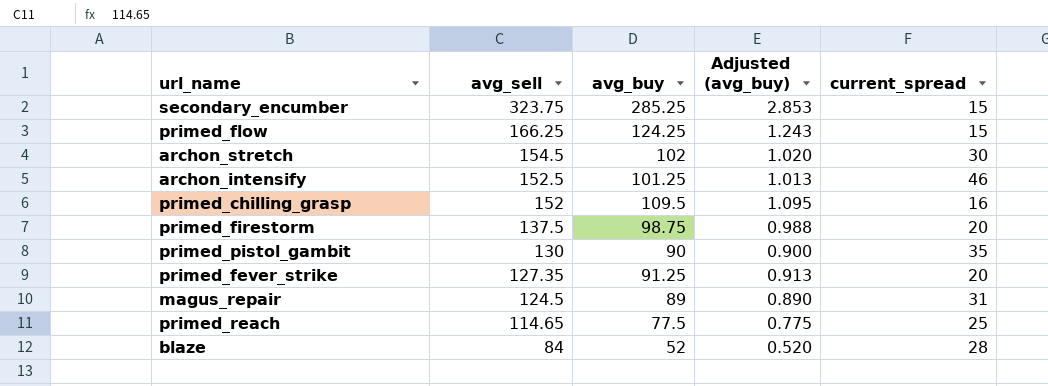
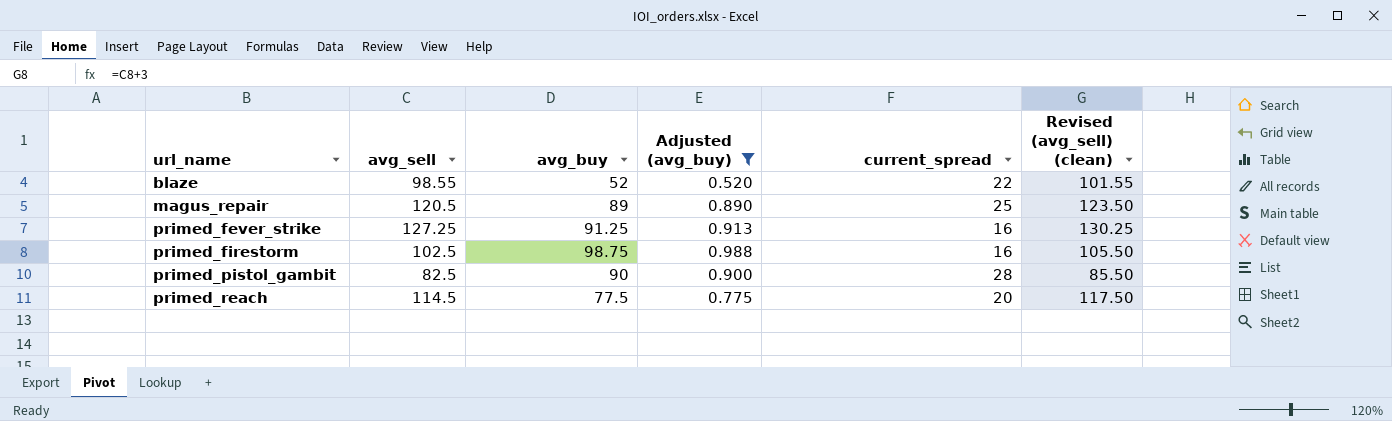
filter: none -> Adjusted (avg_buy) <= 0.988
row order: avg_sell descending -> url_name ascending
column Revised (avg_sell) (clean) | formula: none -> [avg_sell] + 3
blaze | avg_sell: 84 -> 98.55
blaze | current_spread: 28 -> 22
magus_repair | avg_sell: 124.5 -> 120.5
magus_repair | current_spread: 31 -> 25
primed_fever_strike | avg_sell: 127.35 -> 127.25
primed_fever_strike | current_spread: 20 -> 16
primed_firestorm | avg_sell: 137.5 -> 102.5
primed_firestorm | current_spread: 20 -> 16
primed_pistol_gambit | avg_sell: 130 -> 82.5
primed_pistol_gambit | current_spread: 35 -> 28
primed_reach | avg_sell: 114.65 -> 114.5
primed_reach | current_spread: 25 -> 20

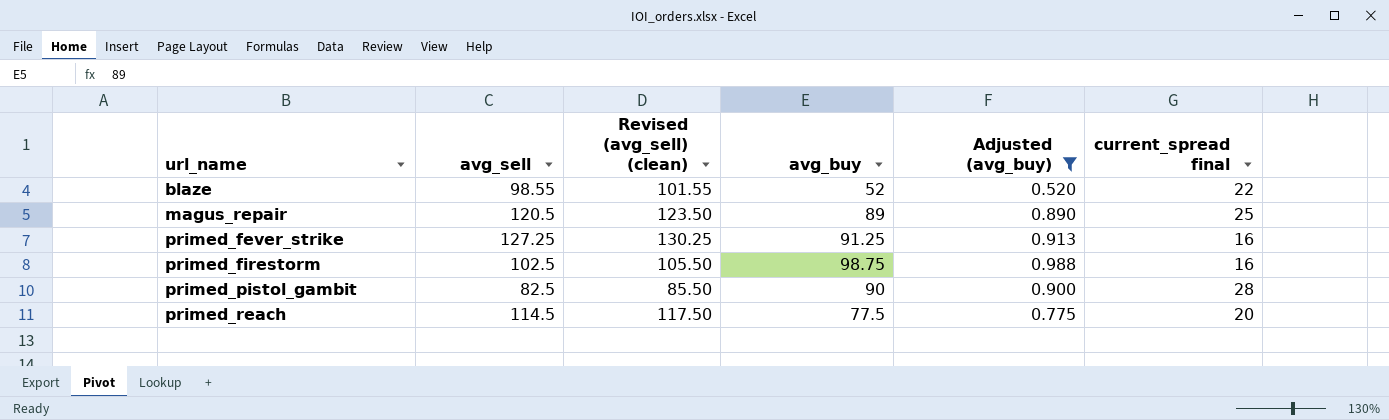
column Revised (avg_sell) (clean) | position: 6 -> 3
column name: current_spread -> current_spread final

